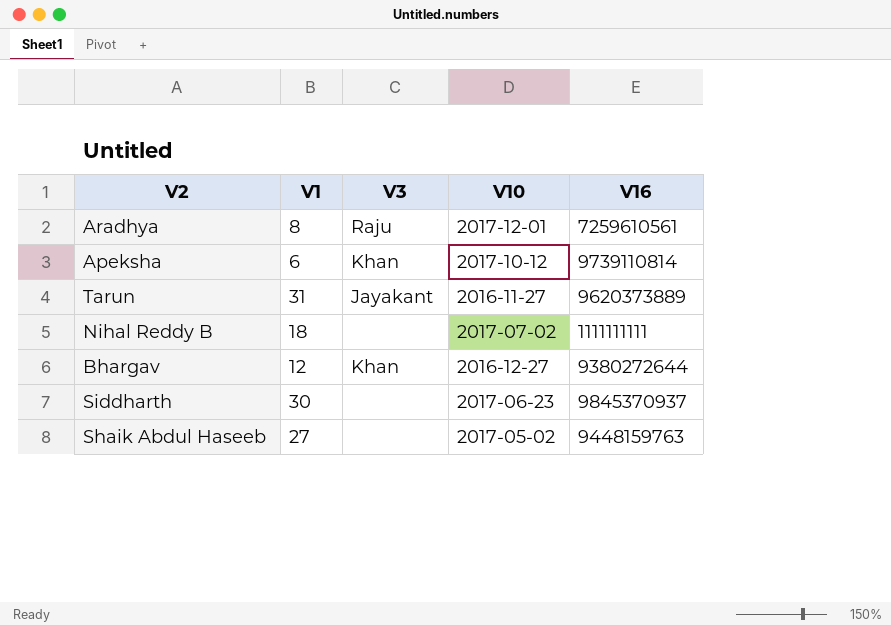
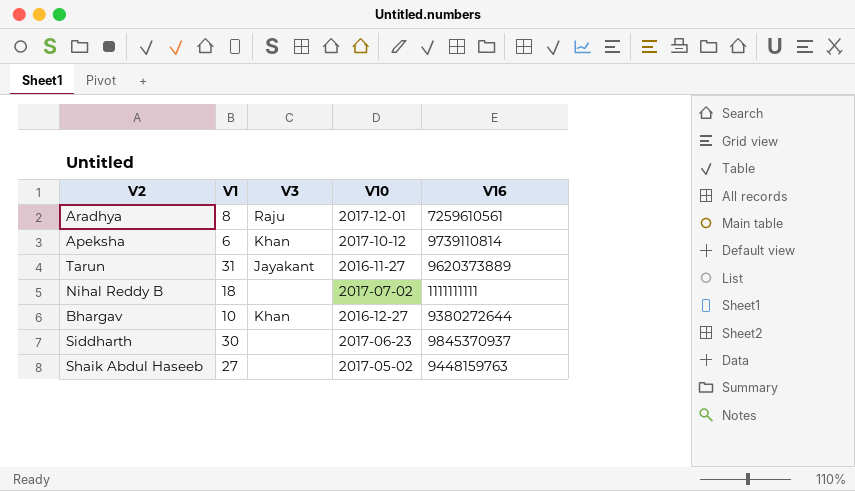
Bhargav | V1: 12 -> 10

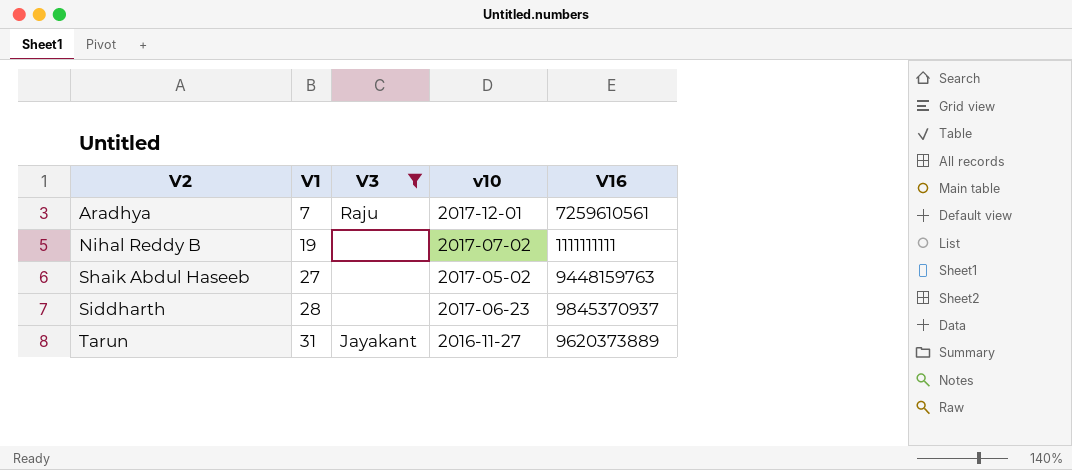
filter: none -> V3 != Khan
row order: none -> V2 ascending
column name: V10 -> v10
Aradhya | V1: 8 -> 7
Nihal Reddy B | V1: 18 -> 19
Siddharth | V1: 30 -> 28

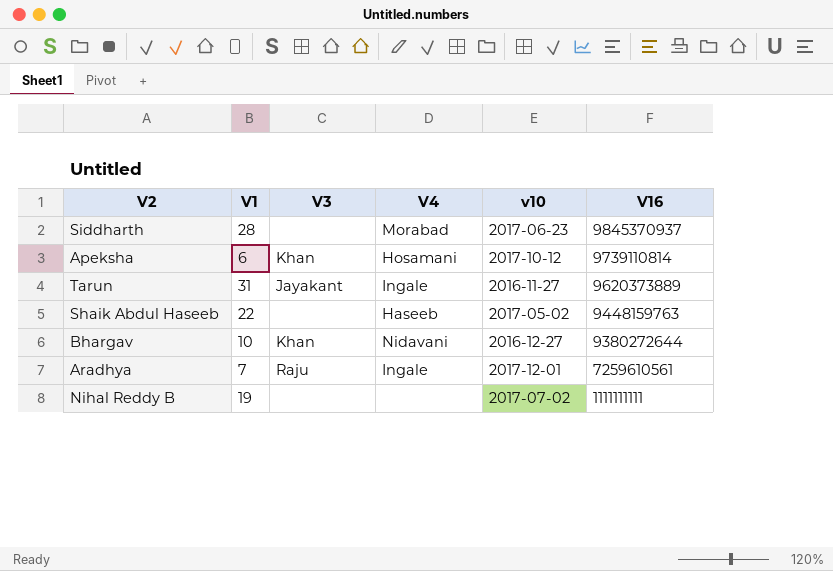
filter: V3 != Khan -> none
row order: V2 ascending -> V16 descending
column V4 | position: none -> 4
Shaik Abdul Haseeb | V1: 27 -> 22

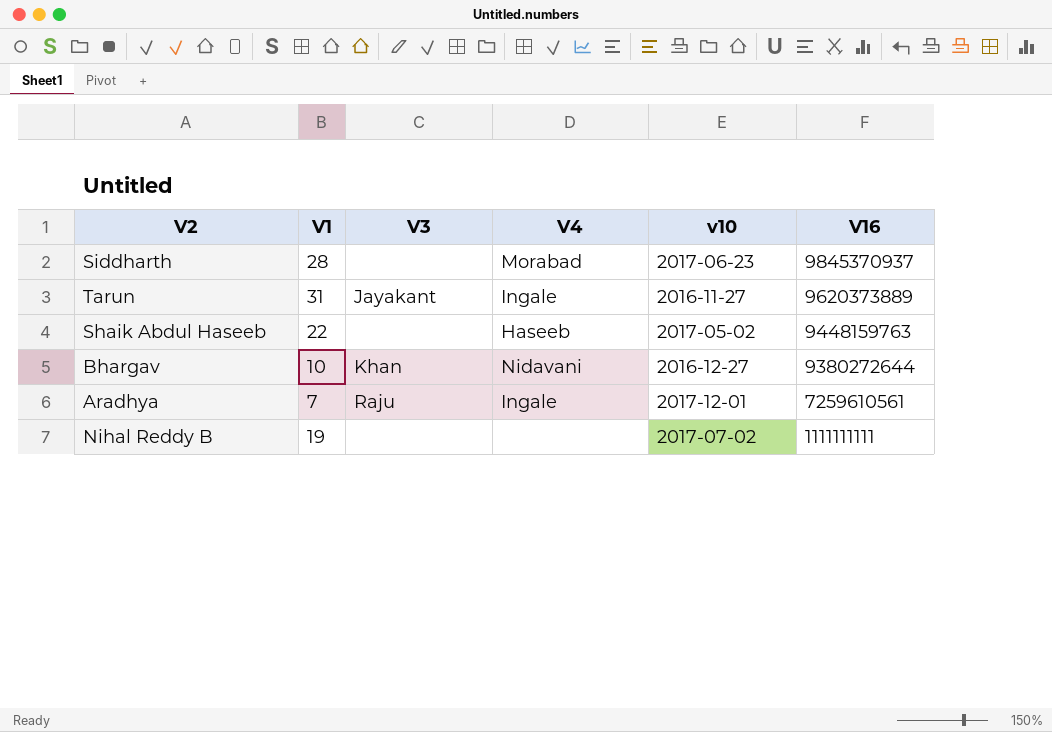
row Apeksha: 6 | Khan | Hosamani | 2017-10-12 | 9739110814 -> none

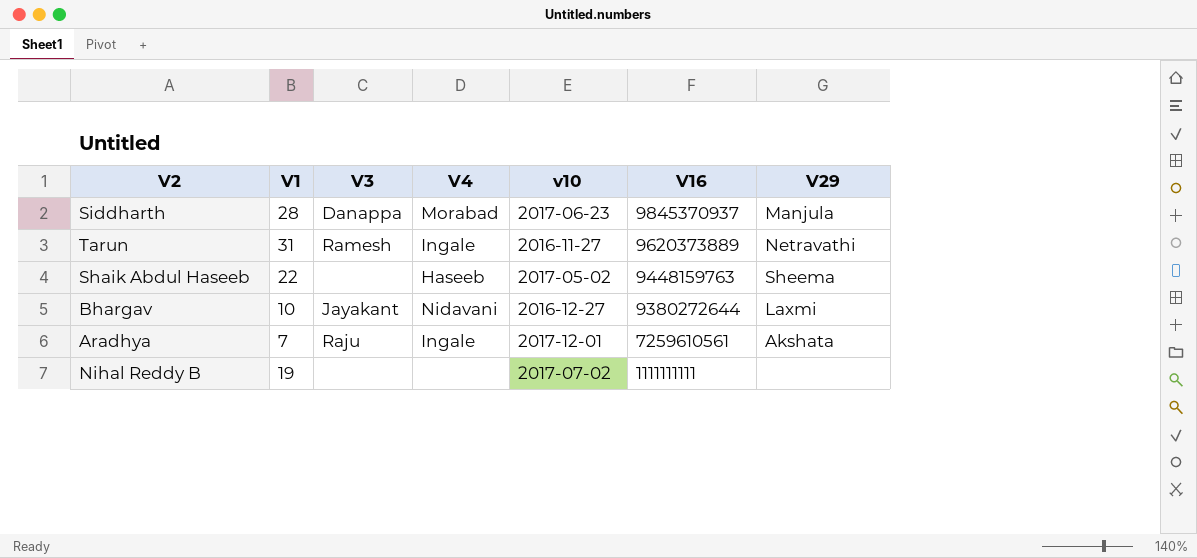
column V29 | position: none -> 7
Siddharth | V3: none -> Danappa
Tarun | V3: Jayakant -> Ramesh
Bhargav | V3: Khan -> Jayakant

